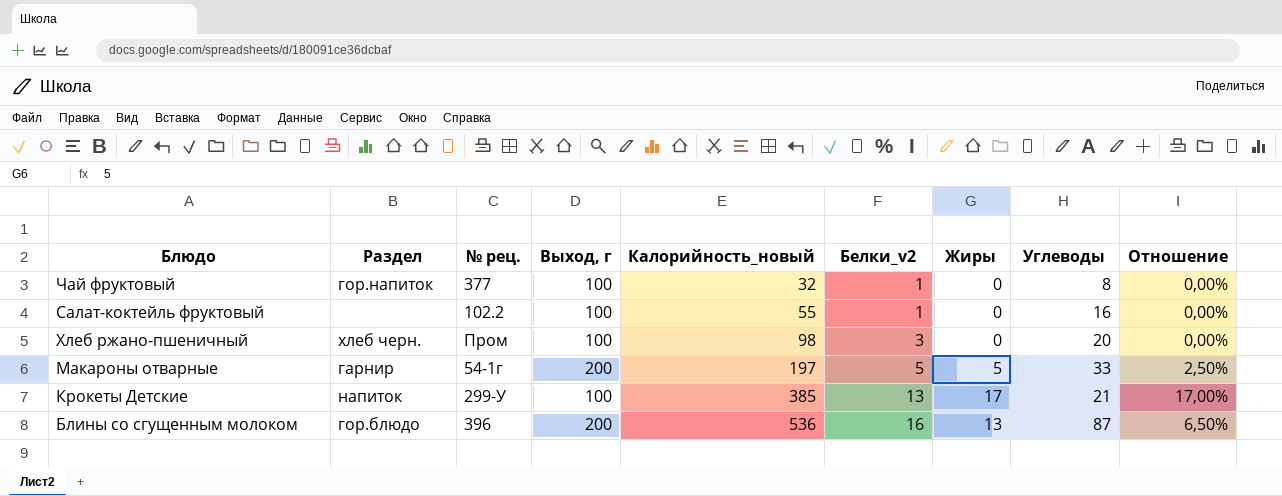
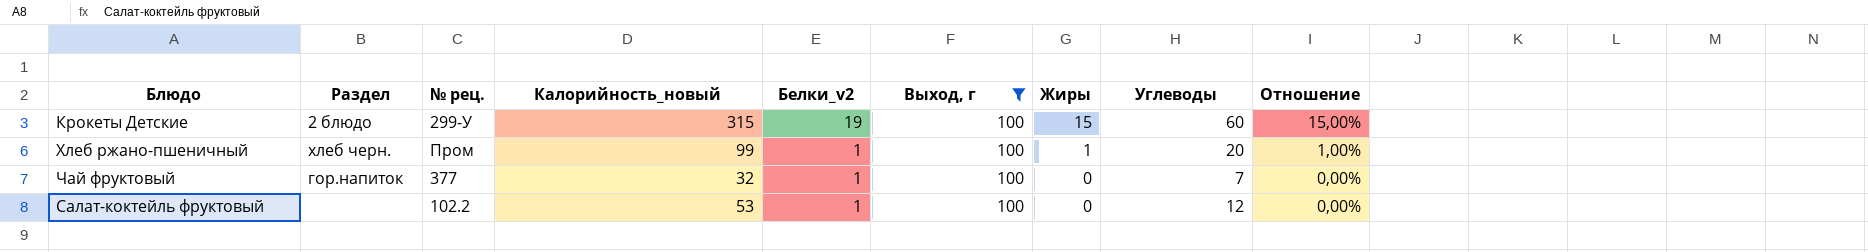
filter: none -> Выход, г = 100
row order: Калорийность_новый ascending -> Белки_v2 descending
column Выход, г | position: 4 -> 6
Крокеты Детские | Раздел: напиток -> 2 блюдо
Крокеты Детские | Калорийность_новый: 385 -> 315
Крокеты Детские | Белки_v2: 13 -> 19
Крокеты Детские | Жиры: 17 -> 15
Крокеты Детские | Углеводы: 21 -> 60
Крокеты Детские | Отношение: 17,00% -> 15,00%
Хлеб ржано-пшеничный | Калорийность_новый: 98 -> 99
Хлеб ржано-пшеничный | Белки_v2: 3 -> 1
Хлеб ржано-пшеничный | Жиры: 0 -> 1
Хлеб ржано-пшеничный | Отношение: 0,00% -> 1,00%
Чай фруктовый | Углеводы: 8 -> 7
Салат-коктейль фруктовый | Калорийность_новый: 55 -> 53
Салат-коктейль фруктовый | Углеводы: 16 -> 12

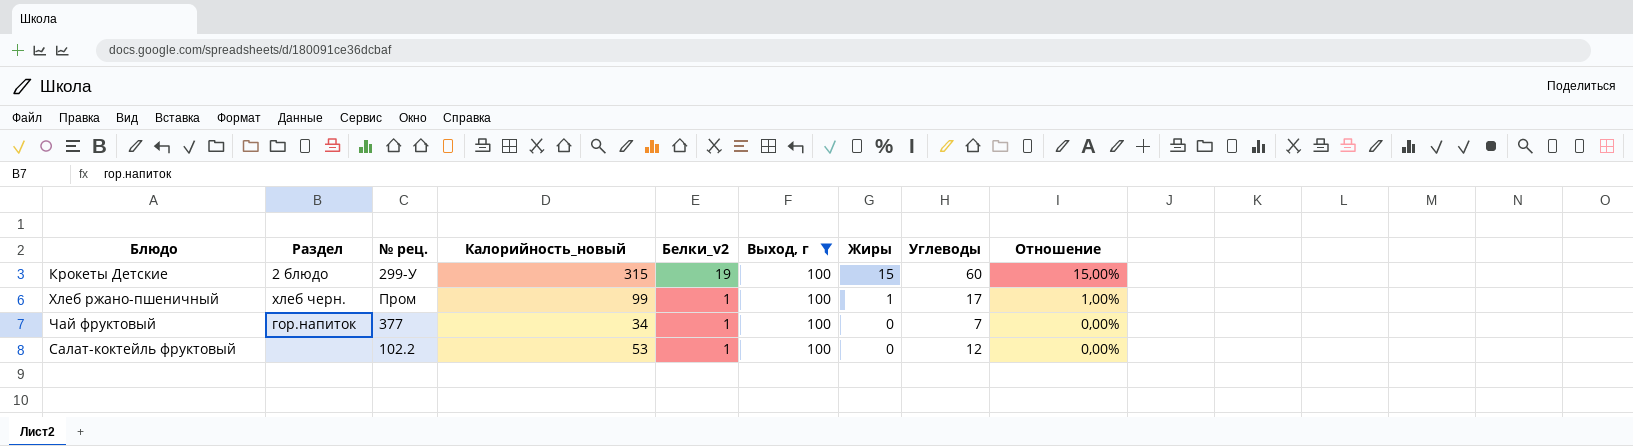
Хлеб ржано-пшеничный | Углеводы: 20 -> 17
Чай фруктовый | Калорийность_новый: 32 -> 34

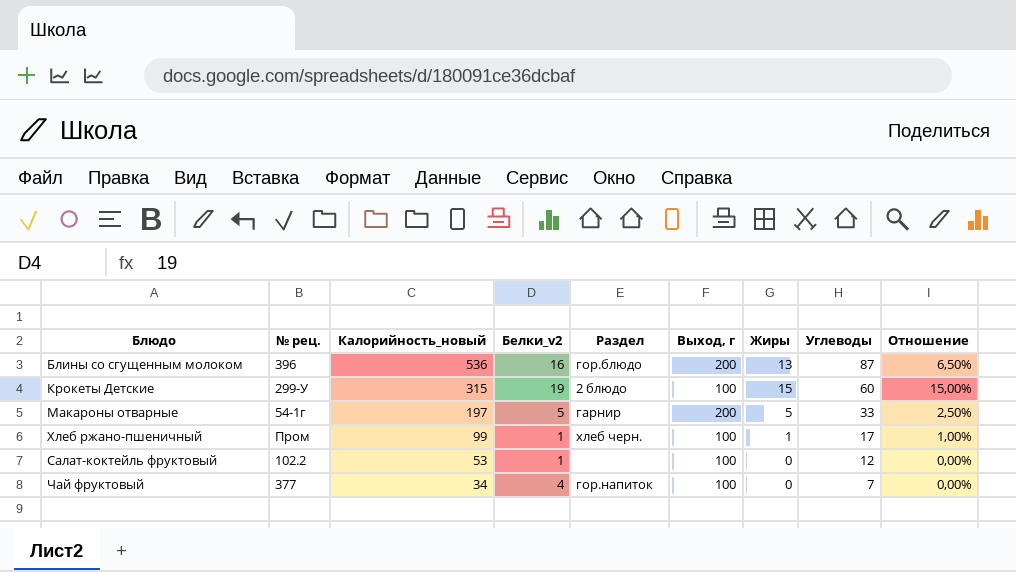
filter: Выход, г = 100 -> none
row order: Белки_v2 descending -> Калорийность_новый descending
column Раздел | position: 2 -> 5
Чай фруктовый | Белки_v2: 1 -> 4

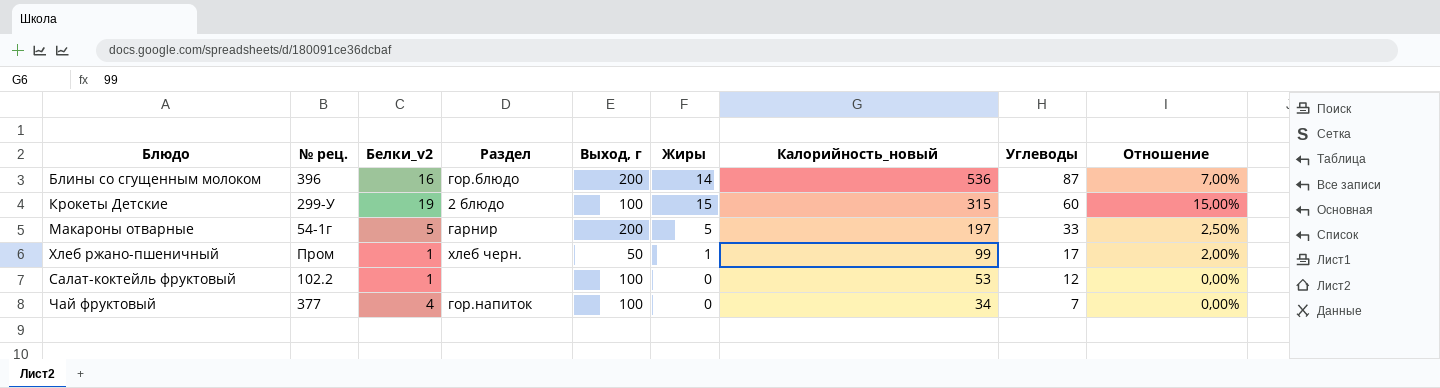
column Калорийность_новый | position: 3 -> 7
Блины со сгущенным молоком | Жиры: 13 -> 14
Блины со сгущенным молоком | Отношение: 6,50% -> 7,00%
Хлеб ржано-пшеничный | Выход, г: 100 -> 50
Хлеб ржано-пшеничный | Отношение: 1,00% -> 2,00%

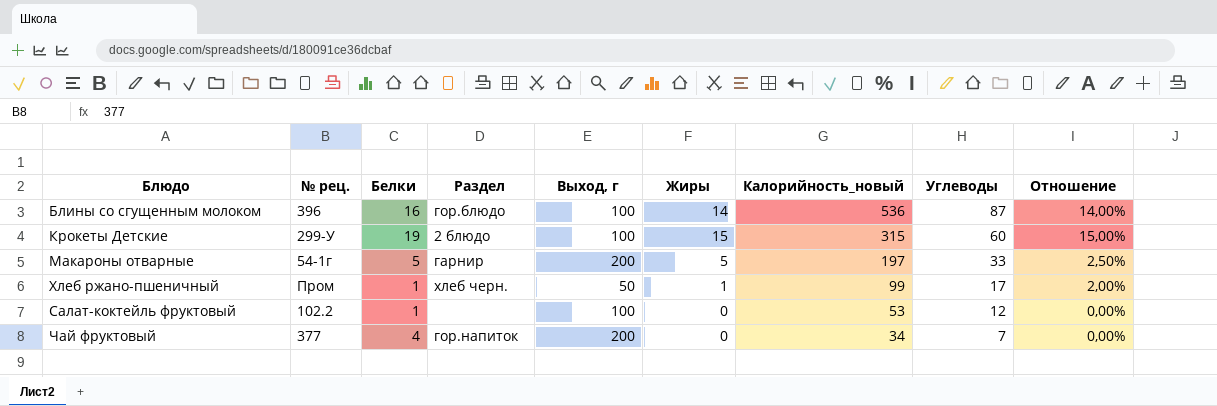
column name: Белки_v2 -> Белки
Блины со сгущенным молоком | Выход, г: 200 -> 100
Блины со сгущенным молоком | Отношение: 7,00% -> 14,00%
Чай фруктовый | Выход, г: 100 -> 200

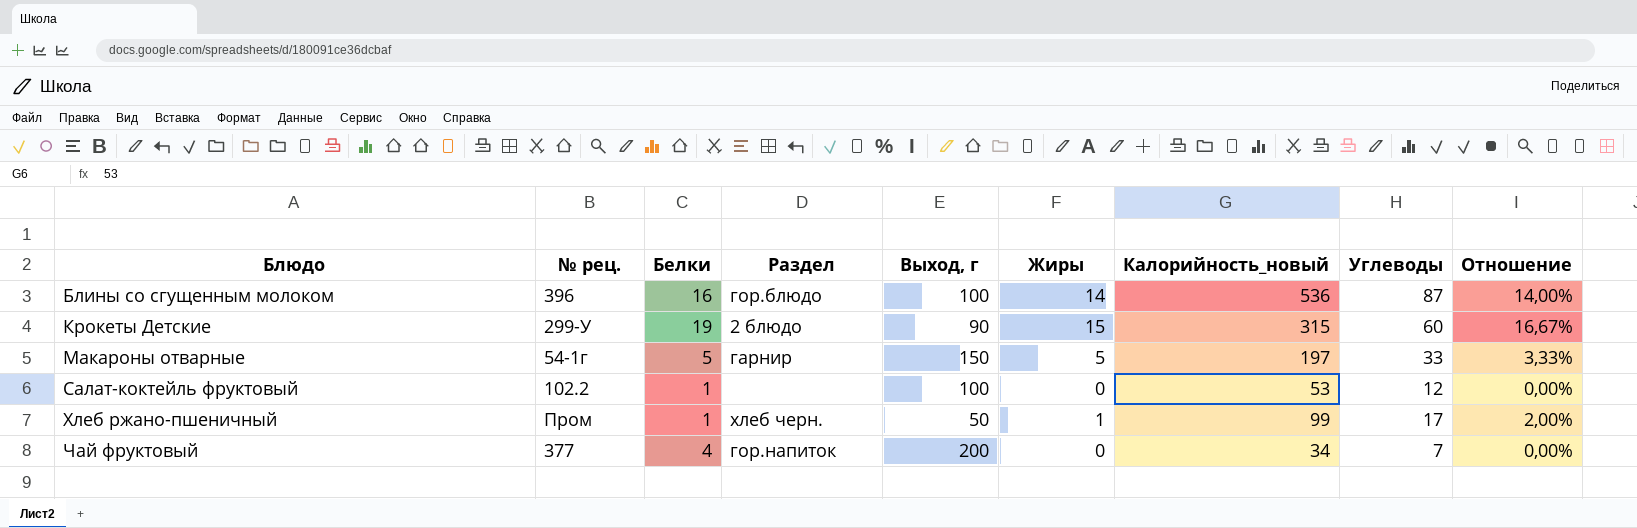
row order: Калорийность_новый descending -> Блюдо ascending
Крокеты Детские | Выход, г: 100 -> 90
Крокеты Детские | Отношение: 15,00% -> 16,67%
Макароны отварные | Выход, г: 200 -> 150
Макароны отварные | Отношение: 2,50% -> 3,33%

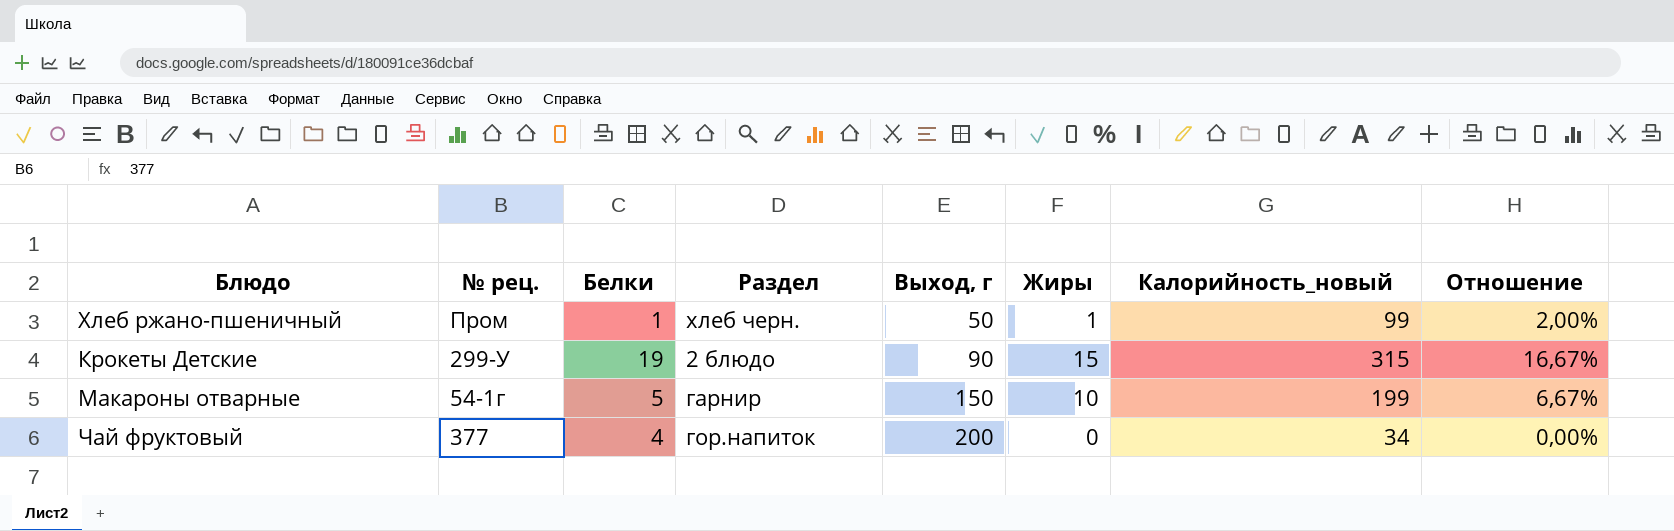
row order: Блюдо ascending -> Выход, г ascending
column Углеводы | position: 8 -> none
row Блины со сгущенным молоком: 396 | 16 | гор.блюдо | 100 | 14 | 536 | 87 | 14,00% -> none
row Салат-коктейль фруктовый: 102.2 | 1 | none | 100 | 0 | 53 | 12 | 0,00% -> none
Макароны отварные | Жиры: 5 -> 10
Макароны отварные | Калорийность_новый: 197 -> 199
Макароны отварные | Отношение: 3,33% -> 6,67%

